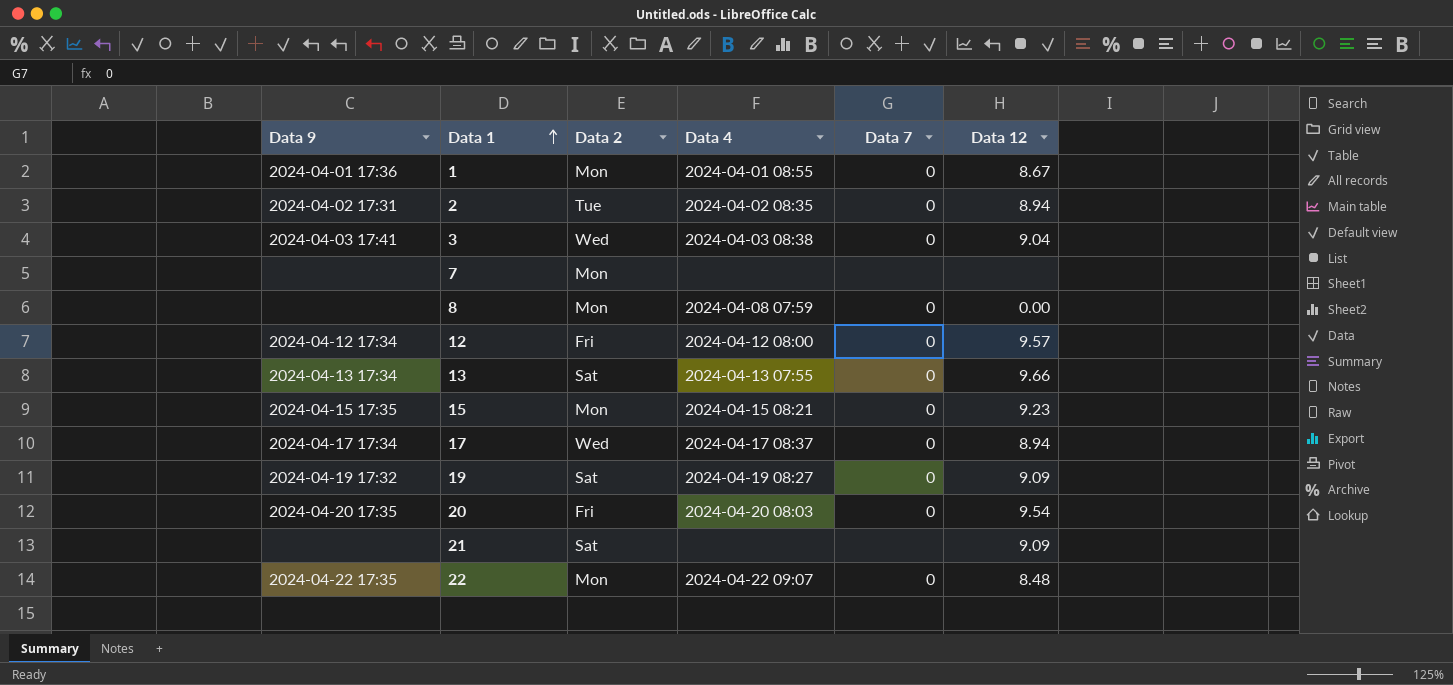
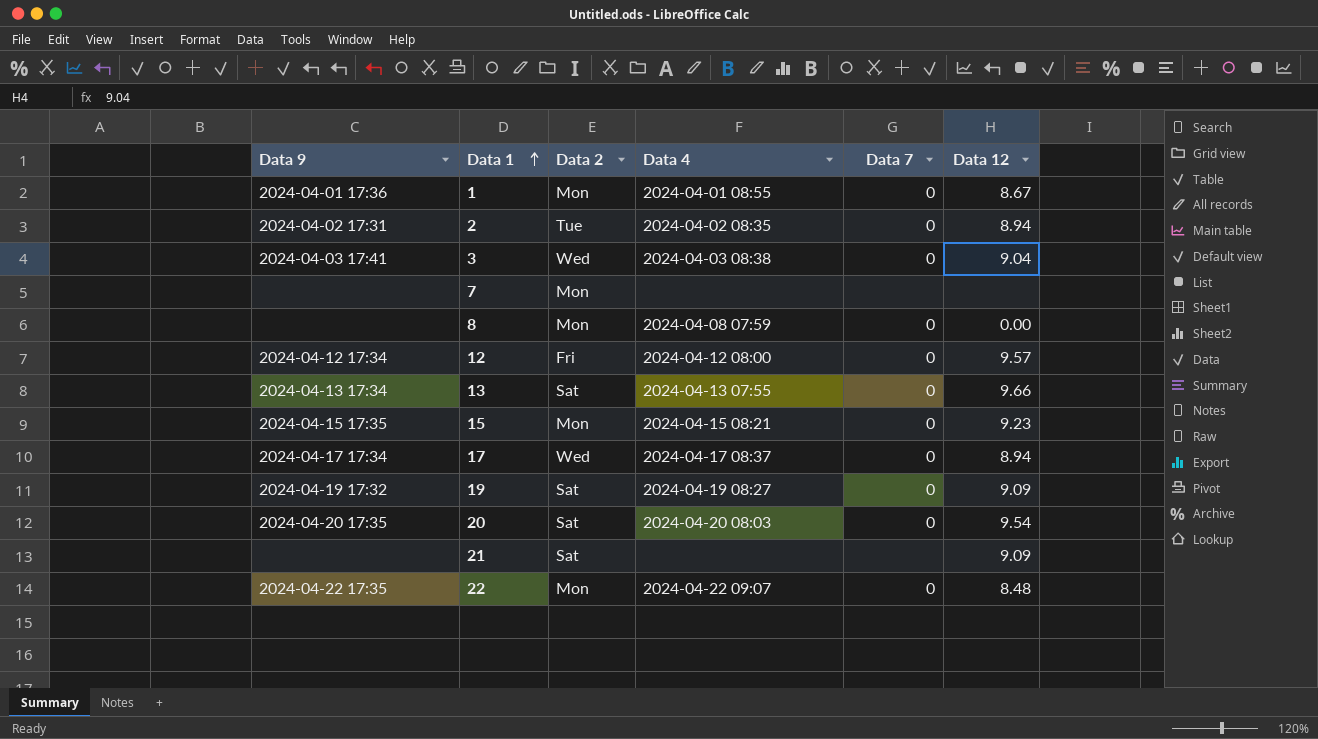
20 | Data 2: Fri -> Sat

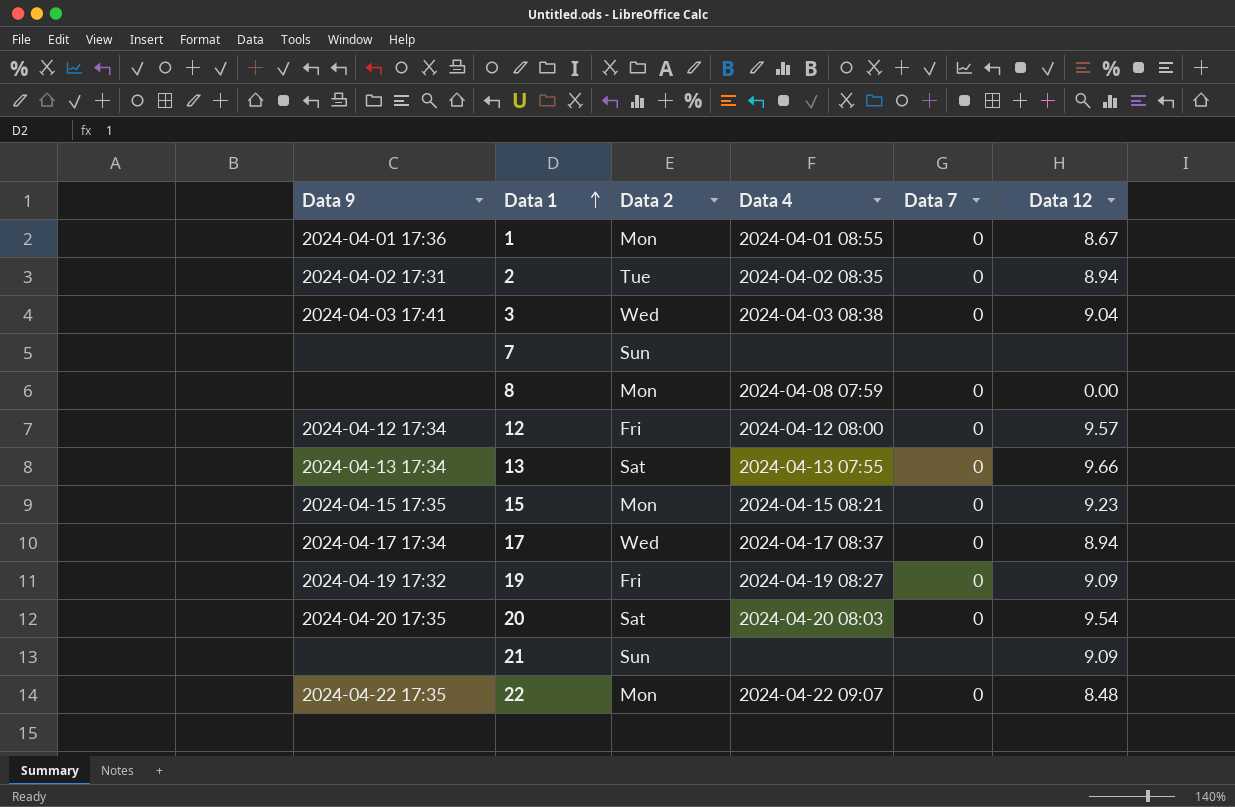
7 | Data 2: Mon -> Sun
19 | Data 2: Sat -> Fri
21 | Data 2: Sat -> Sun

